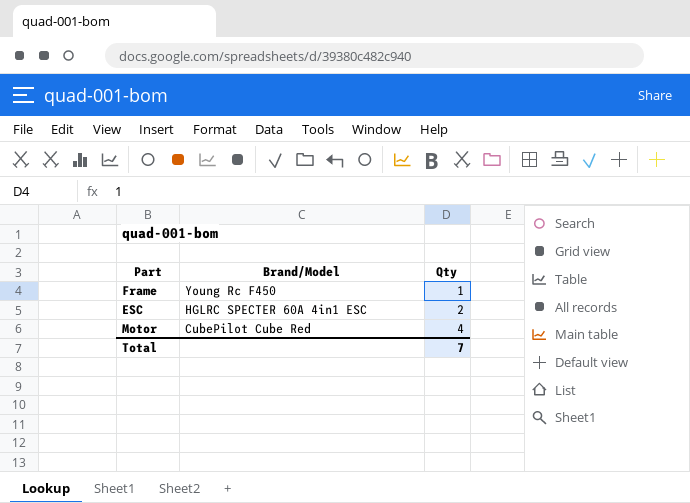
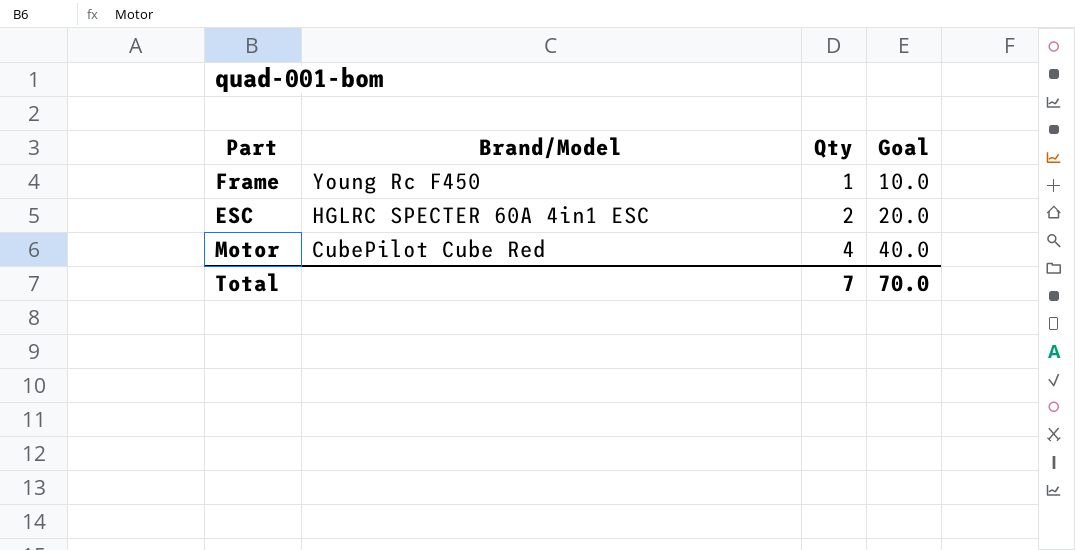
column Goal | formula: none -> [Qty] * 10

